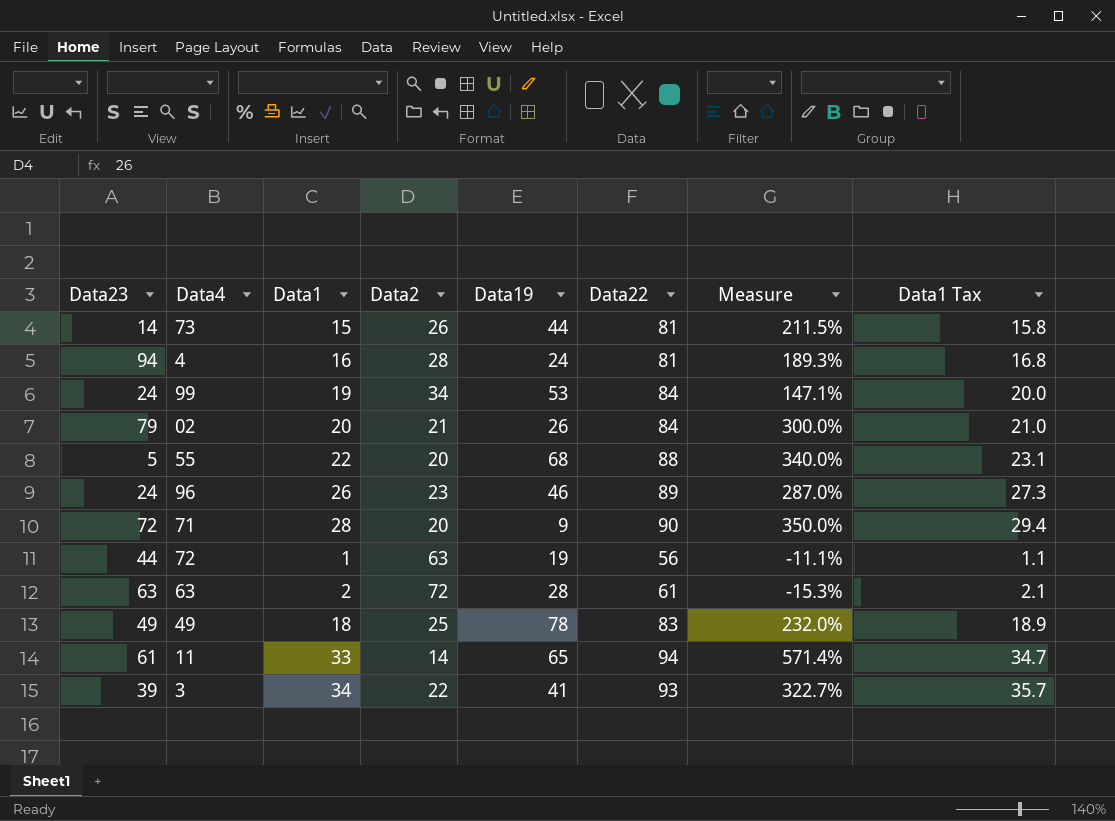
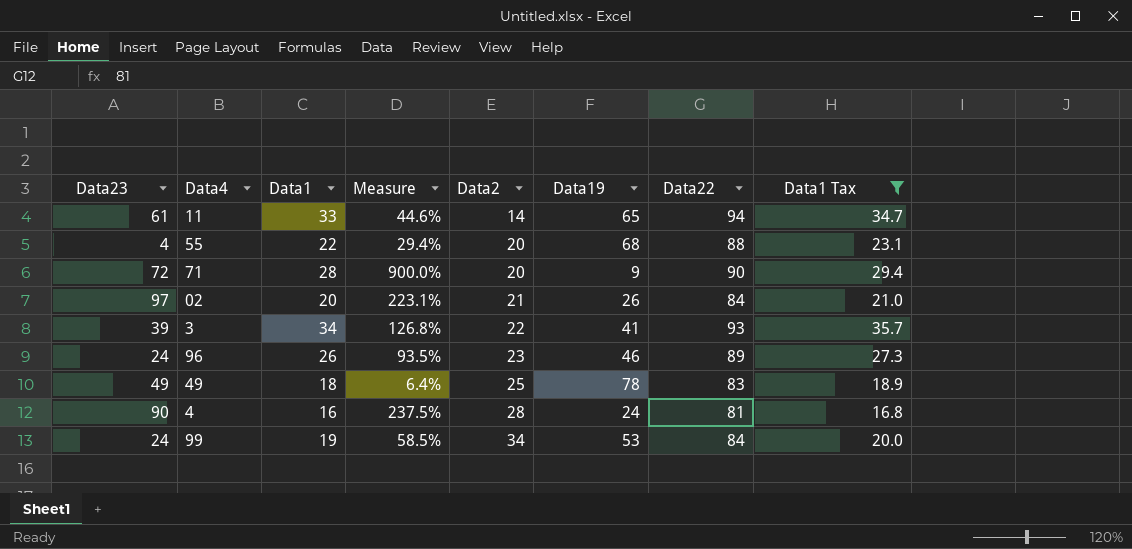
filter: none -> Data1 Tax >= 16.8
row order: none -> Data2 ascending
column Measure | formula: ([Data22] - [Data2]) / [Data2] -> ([Data22] - [Data19]) / [Data19]
column Measure | position: 7 -> 4
55 | Data23: 5 -> 4
02 | Data23: 79 -> 97
4 | Data23: 94 -> 90

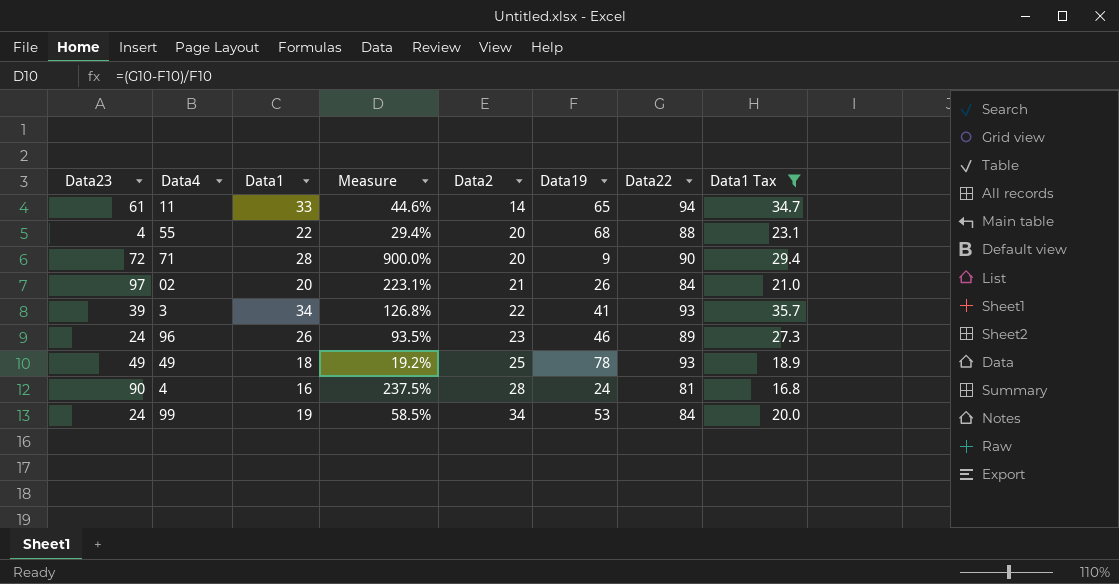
49 | Measure: 6.4% -> 19.2%
49 | Data22: 83 -> 93

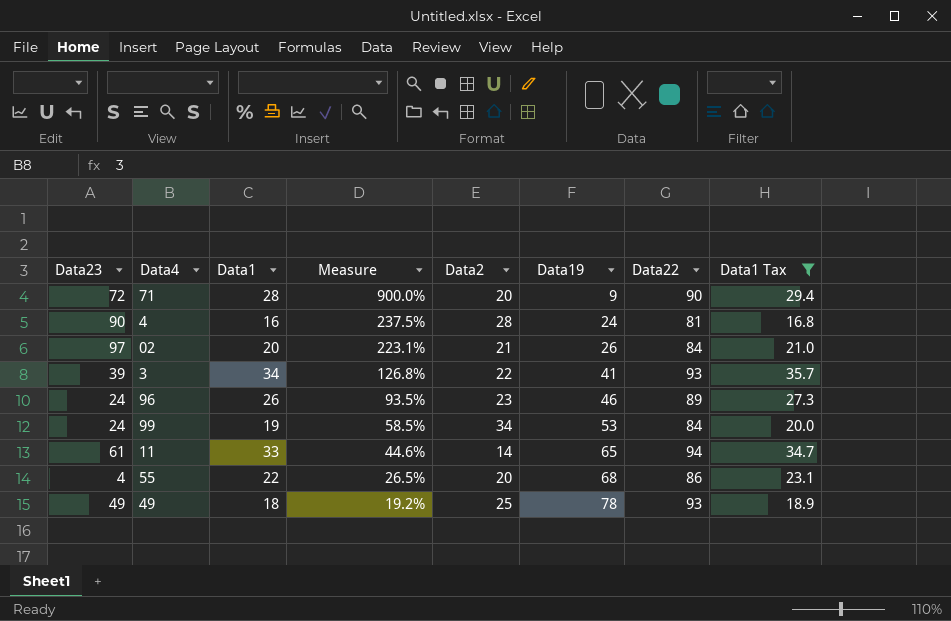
row order: Data2 ascending -> Measure descending
55 | Measure: 29.4% -> 26.5%
55 | Data22: 88 -> 86

